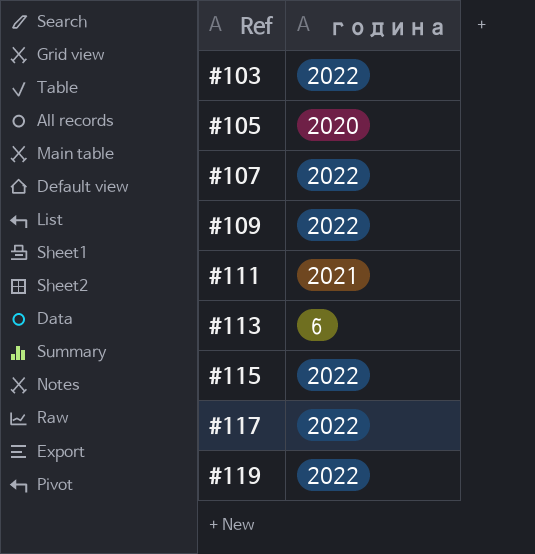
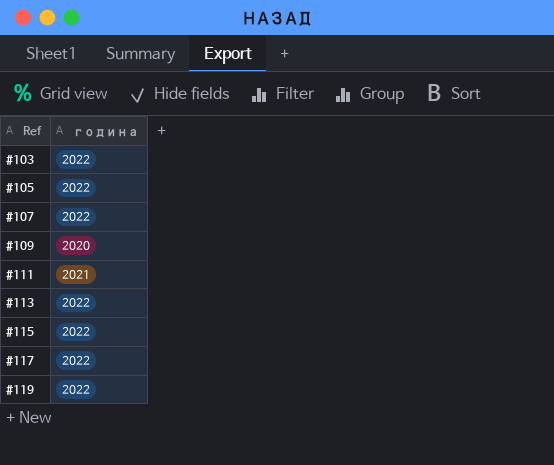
#105 | година: 2020 -> 2022
#109 | година: 2022 -> 2020
#113 | година: б -> 2022

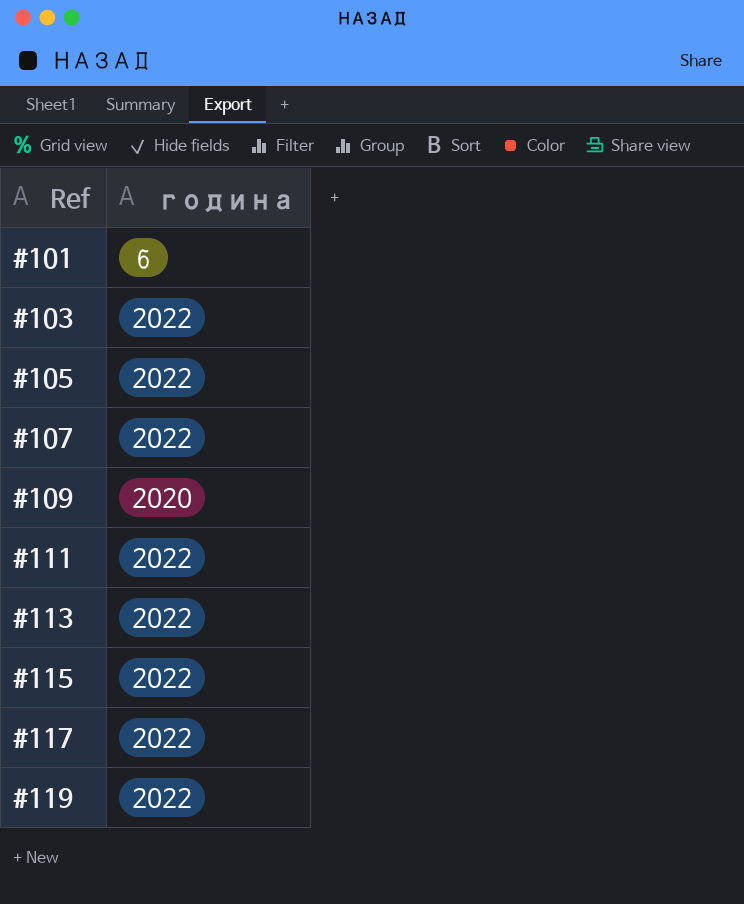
row #101: none -> б
#111 | година: 2021 -> 2022

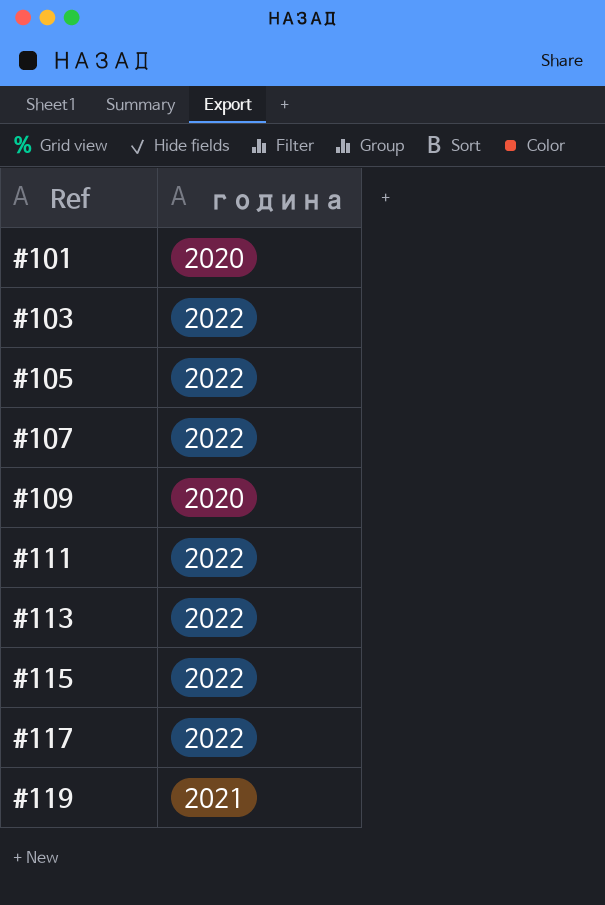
#101 | година: б -> 2020
#119 | година: 2022 -> 2021

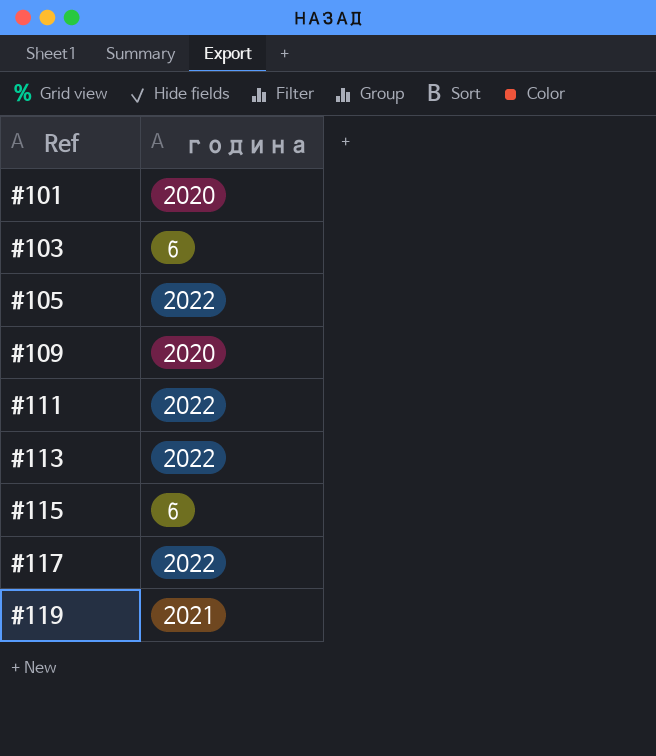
row #107: 2022 -> none
#103 | година: 2022 -> б
#115 | година: 2022 -> б

